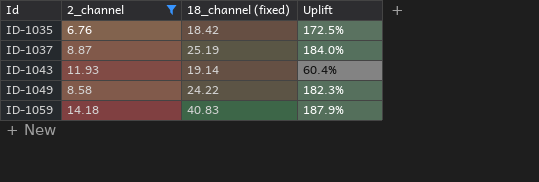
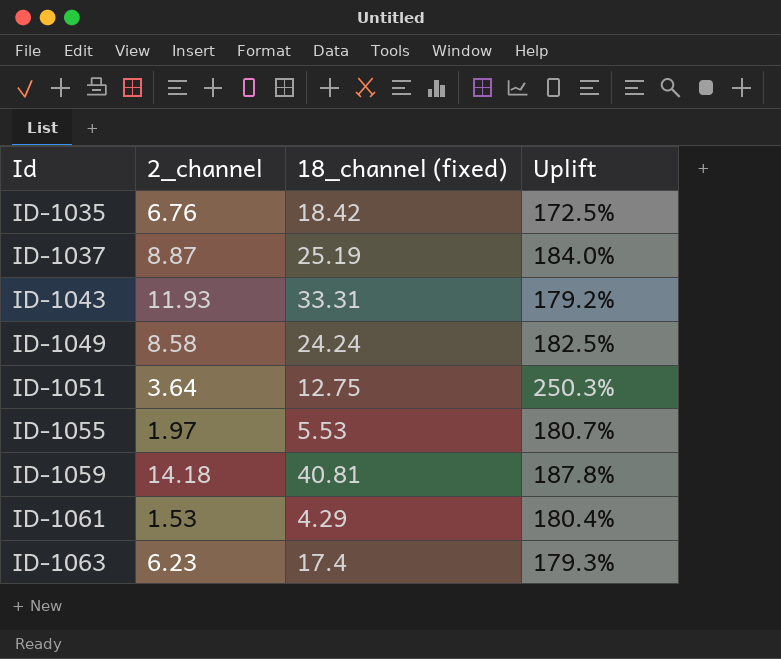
filter: 2_channel >= 6.76 -> none
ID-1043 | 18_channel (fixed): 19.14 -> 33.31
ID-1043 | Uplift: 60.4% -> 179.2%
ID-1049 | 18_channel (fixed): 24.22 -> 24.24
ID-1049 | Uplift: 182.3% -> 182.5%
ID-1059 | 18_channel (fixed): 40.83 -> 40.81
ID-1059 | Uplift: 187.9% -> 187.8%

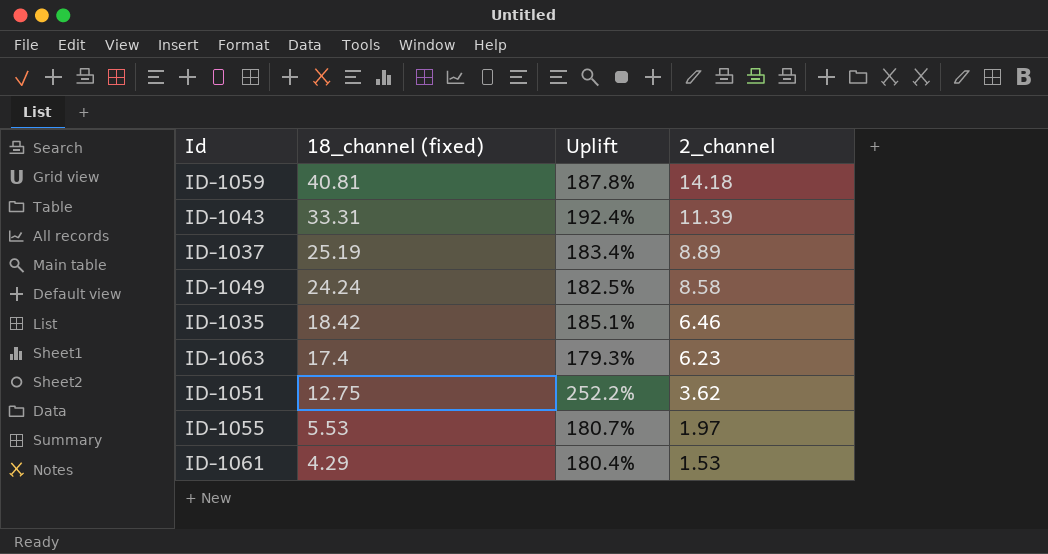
row order: Id ascending -> 18_channel (fixed) descending
column 2_channel | position: 2 -> 4
ID-1043 | Uplift: 179.2% -> 192.4%
ID-1043 | 2_channel: 11.93 -> 11.39
ID-1037 | Uplift: 184.0% -> 183.4%
ID-1037 | 2_channel: 8.87 -> 8.89
ID-1035 | Uplift: 172.5% -> 185.1%
ID-1035 | 2_channel: 6.76 -> 6.46
ID-1051 | Uplift: 250.3% -> 252.2%
ID-1051 | 2_channel: 3.64 -> 3.62

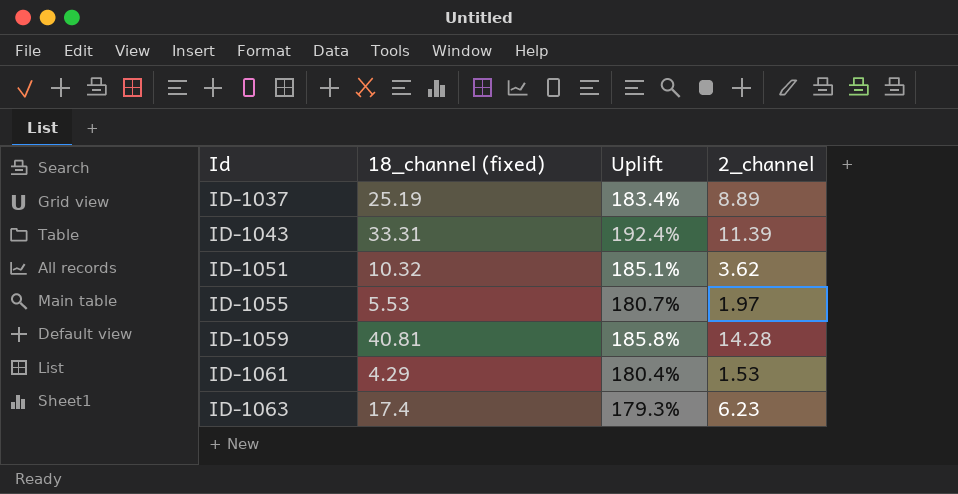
row order: 18_channel (fixed) descending -> Id ascending
row ID-1049: 24.24 | 182.5% | 8.58 -> none
row ID-1035: 18.42 | 185.1% | 6.46 -> none
ID-1051 | 18_channel (fixed): 12.75 -> 10.32
ID-1051 | Uplift: 252.2% -> 185.1%
ID-1059 | Uplift: 187.8% -> 185.8%
ID-1059 | 2_channel: 14.18 -> 14.28

